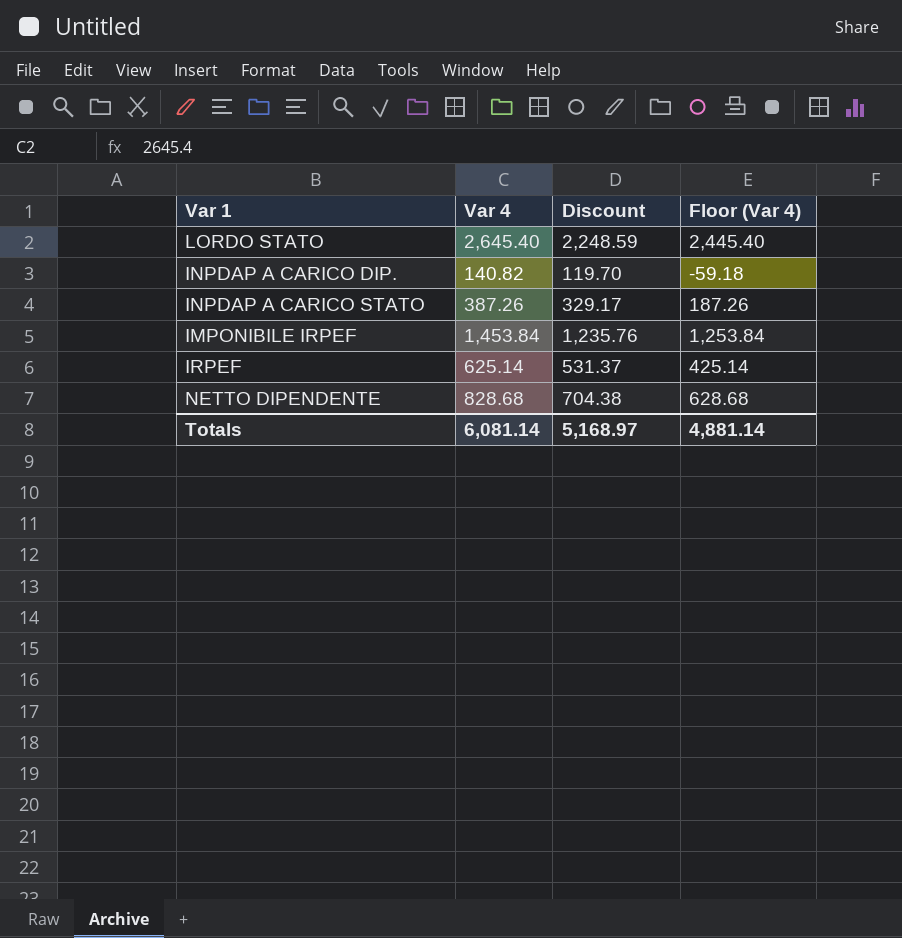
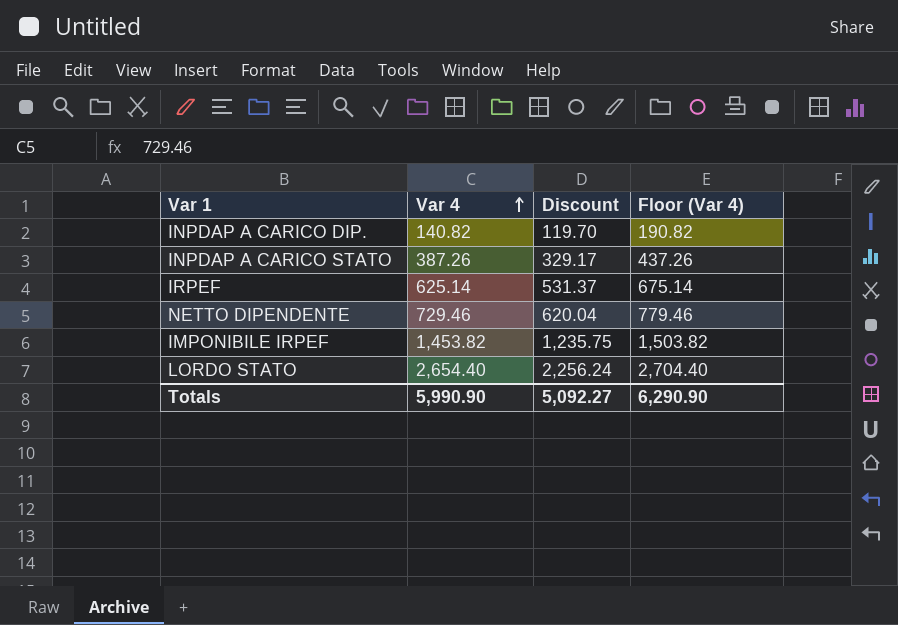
row order: none -> Var 4 ascending
column Floor (Var 4) | formula: [Var 4] - 200 -> [Var 4] + 50
NETTO DIPENDENTE | Var 4: 828.68 -> 729.46
NETTO DIPENDENTE | Discount: 704.38 -> 620.04
IMPONIBILE IRPEF | Var 4: 1,453.84 -> 1,453.82
IMPONIBILE IRPEF | Discount: 1,235.76 -> 1,235.75
LORDO STATO | Var 4: 2,645.40 -> 2,654.40
LORDO STATO | Discount: 2,248.59 -> 2,256.24
Totals | Var 4: 6,081.14 -> 5,990.90
Totals | Discount: 5,168.97 -> 5,092.27
Totals | Floor (Var 4): 4,881.14 -> 6,290.90

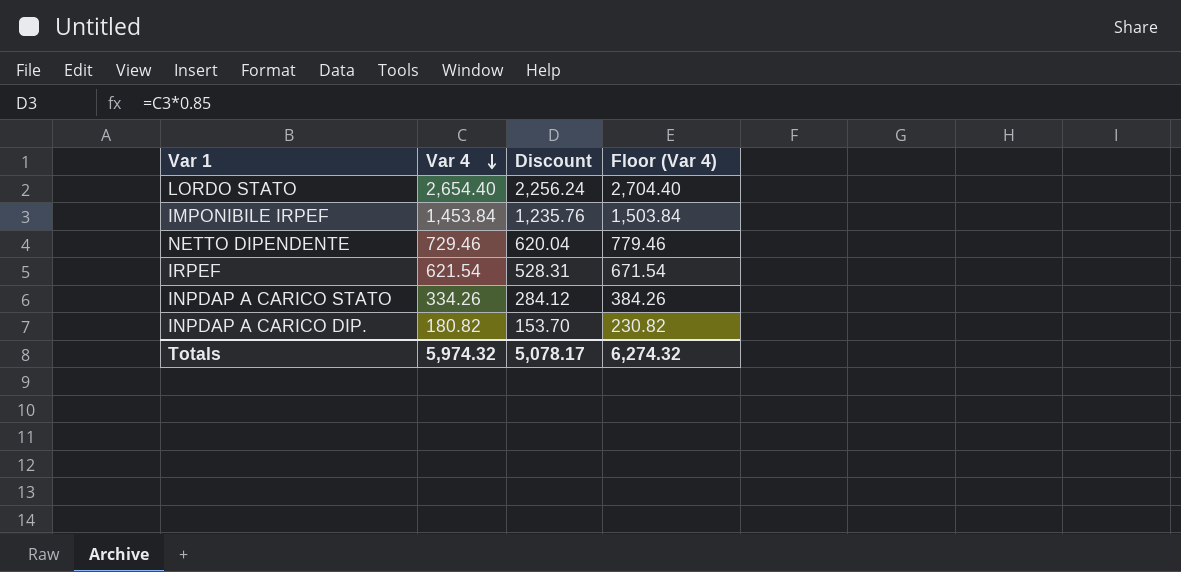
row order: Var 4 ascending -> Var 4 descending
IMPONIBILE IRPEF | Var 4: 1,453.82 -> 1,453.84
IMPONIBILE IRPEF | Discount: 1,235.75 -> 1,235.76
IMPONIBILE IRPEF | Floor (Var 4): 1,503.82 -> 1,503.84
IRPEF | Var 4: 625.14 -> 621.54
IRPEF | Discount: 531.37 -> 528.31
IRPEF | Floor (Var 4): 675.14 -> 671.54
INPDAP A CARICO STATO | Var 4: 387.26 -> 334.26
INPDAP A CARICO STATO | Discount: 329.17 -> 284.12
INPDAP A CARICO STATO | Floor (Var 4): 437.26 -> 384.26
INPDAP A CARICO DIP. | Var 4: 140.82 -> 180.82
INPDAP A CARICO DIP. | Discount: 119.70 -> 153.70
INPDAP A CARICO DIP. | Floor (Var 4): 190.82 -> 230.82
Totals | Var 4: 5,990.90 -> 5,974.32
Totals | Discount: 5,092.27 -> 5,078.17
Totals | Floor (Var 4): 6,290.90 -> 6,274.32

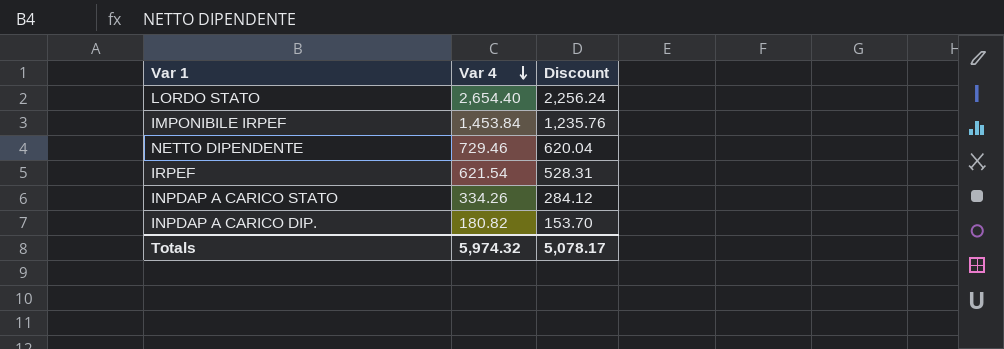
column Floor (Var 4) | formula: [Var 4] + 50 -> none

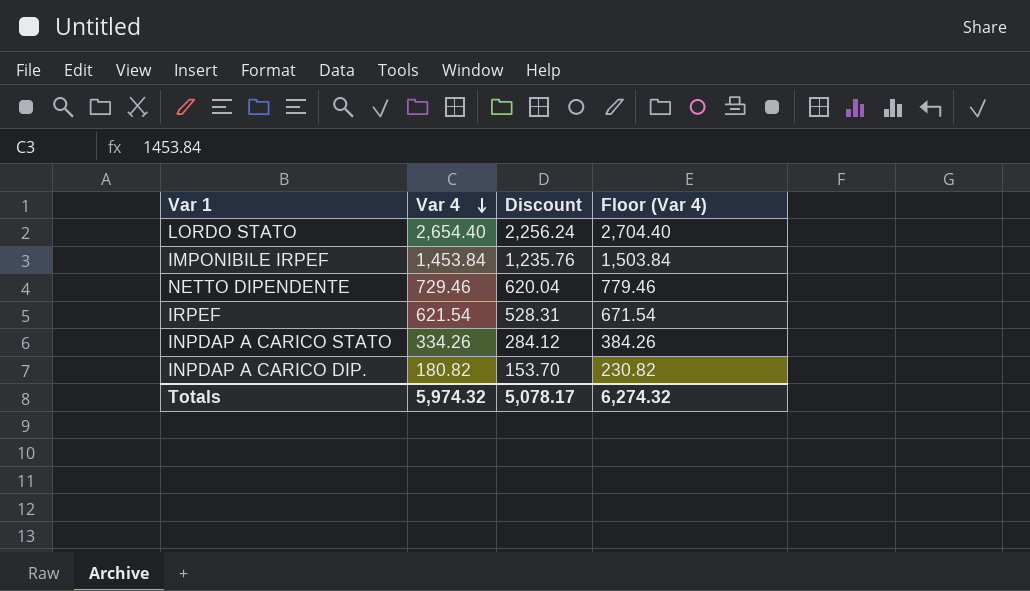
column Floor (Var 4) | formula: none -> [Var 4] + 50

